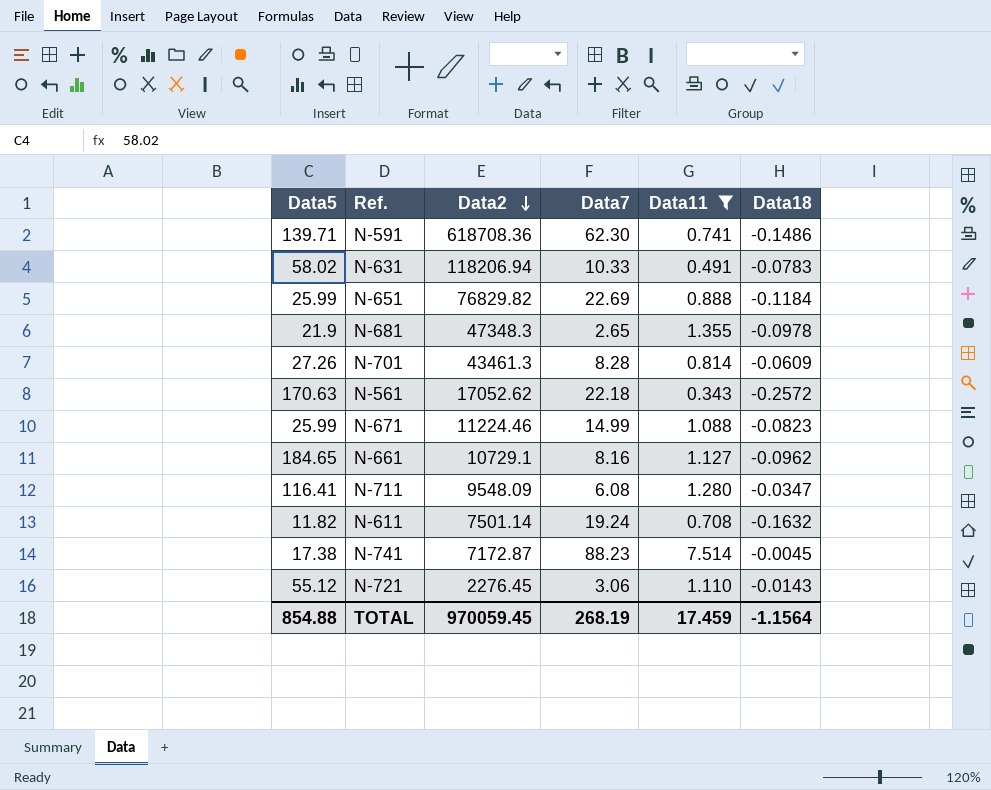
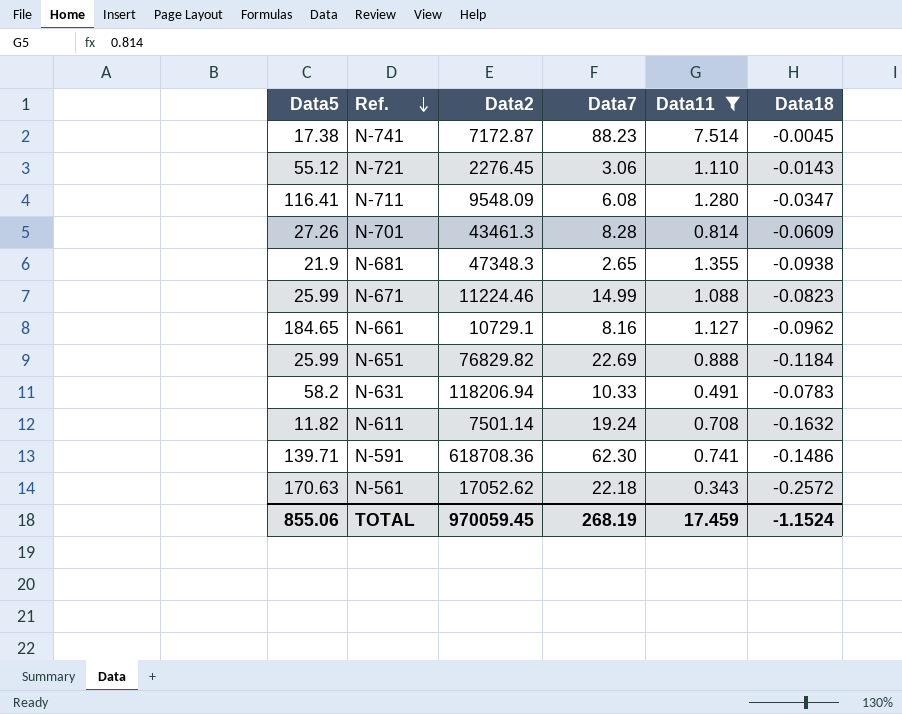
row order: Data2 descending -> Ref. descending
N-681 | Data18: -0.0978 -> -0.0938
N-631 | Data5: 58.02 -> 58.2
TOTAL | Data5: 854.88 -> 855.06
TOTAL | Data18: -1.1564 -> -1.1524

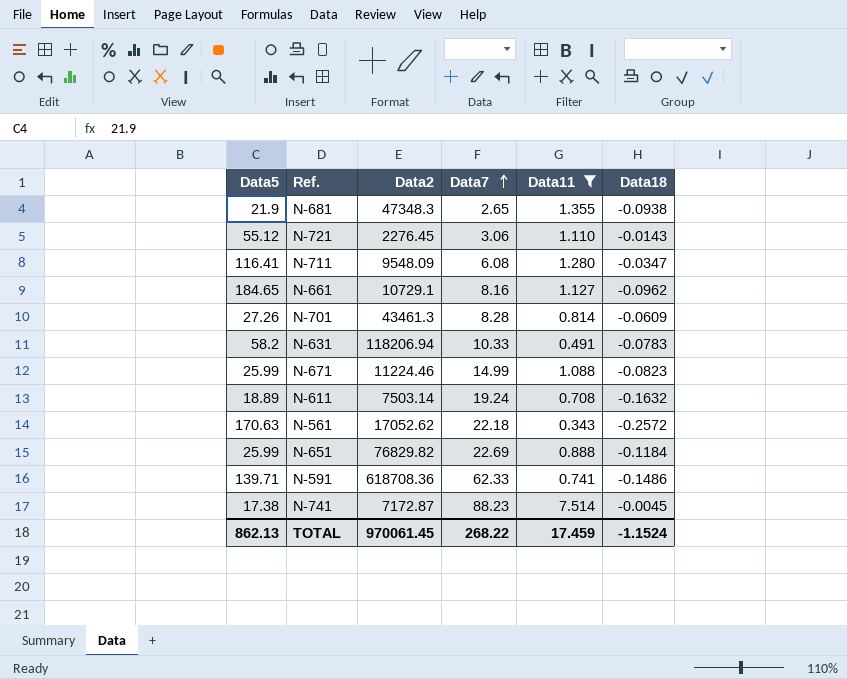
row order: Ref. descending -> Data7 ascending
N-611 | Data5: 11.82 -> 18.89
N-611 | Data2: 7501.14 -> 7503.14
N-591 | Data7: 62.30 -> 62.33
TOTAL | Data5: 855.06 -> 862.13
TOTAL | Data2: 970059.45 -> 970061.45
TOTAL | Data7: 268.19 -> 268.22

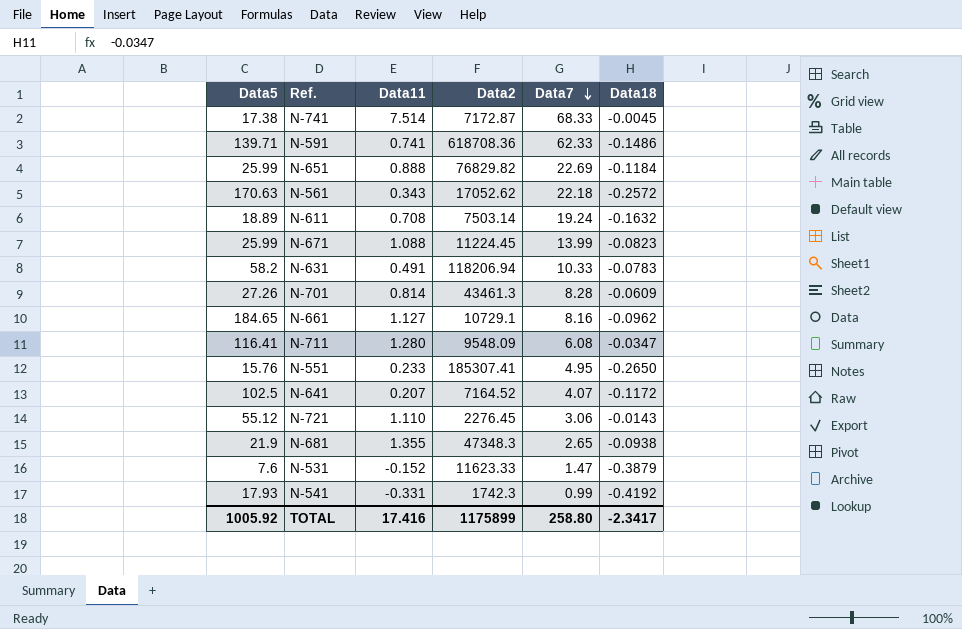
filter: Data11 >= 0.343 -> none
row order: Data7 ascending -> Data7 descending
column Data11 | position: 5 -> 3
N-741 | Data7: 88.23 -> 68.33
N-671 | Data2: 11224.46 -> 11224.45
N-671 | Data7: 14.99 -> 13.99
TOTAL | Data5: 862.13 -> 1005.92
TOTAL | Data11: 17.459 -> 17.416
TOTAL | Data2: 970061.45 -> 1175899
TOTAL | Data7: 268.22 -> 258.80
TOTAL | Data18: -1.1524 -> -2.3417

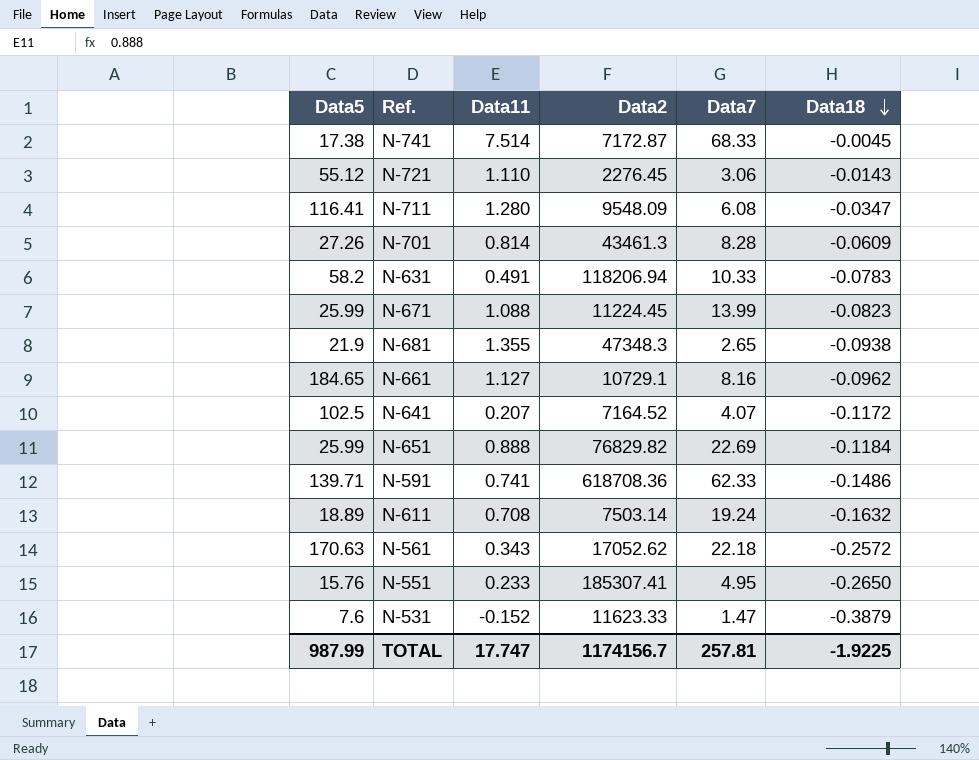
row order: Data7 descending -> Data18 descending
row N-541: 17.93 | -0.331 | 1742.3 | 0.99 | -0.4192 -> none
TOTAL | Data5: 1005.92 -> 987.99
TOTAL | Data11: 17.416 -> 17.747
TOTAL | Data2: 1175899 -> 1174156.7
TOTAL | Data7: 258.80 -> 257.81
TOTAL | Data18: -2.3417 -> -1.9225

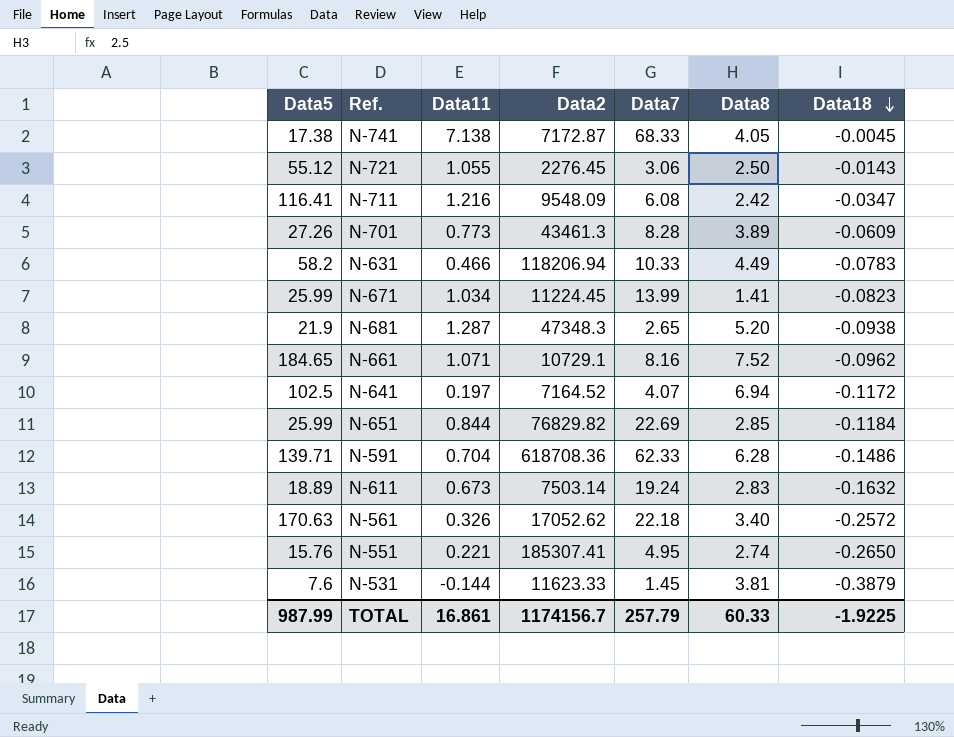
column Data8 | position: none -> 6
N-741 | Data11: 7.514 -> 7.138
N-721 | Data11: 1.110 -> 1.055
N-711 | Data11: 1.280 -> 1.216
N-701 | Data11: 0.814 -> 0.773
N-631 | Data11: 0.491 -> 0.466
N-671 | Data11: 1.088 -> 1.034
N-681 | Data11: 1.355 -> 1.287
N-661 | Data11: 1.127 -> 1.071
N-641 | Data11: 0.207 -> 0.197
N-651 | Data11: 0.888 -> 0.844
N-591 | Data11: 0.741 -> 0.704
N-611 | Data11: 0.708 -> 0.673
N-561 | Data11: 0.343 -> 0.326
N-551 | Data11: 0.233 -> 0.221
N-531 | Data11: -0.152 -> -0.144
N-531 | Data7: 1.47 -> 1.45
TOTAL | Data11: 17.747 -> 16.861
TOTAL | Data7: 257.81 -> 257.79

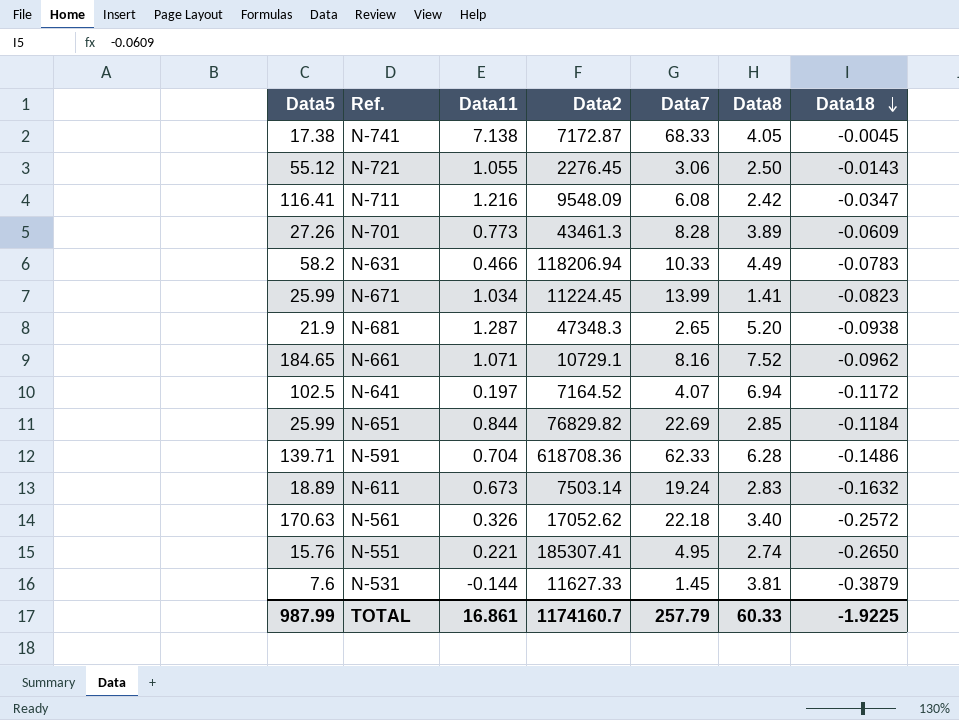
N-531 | Data2: 11623.33 -> 11627.33
TOTAL | Data2: 1174156.7 -> 1174160.7

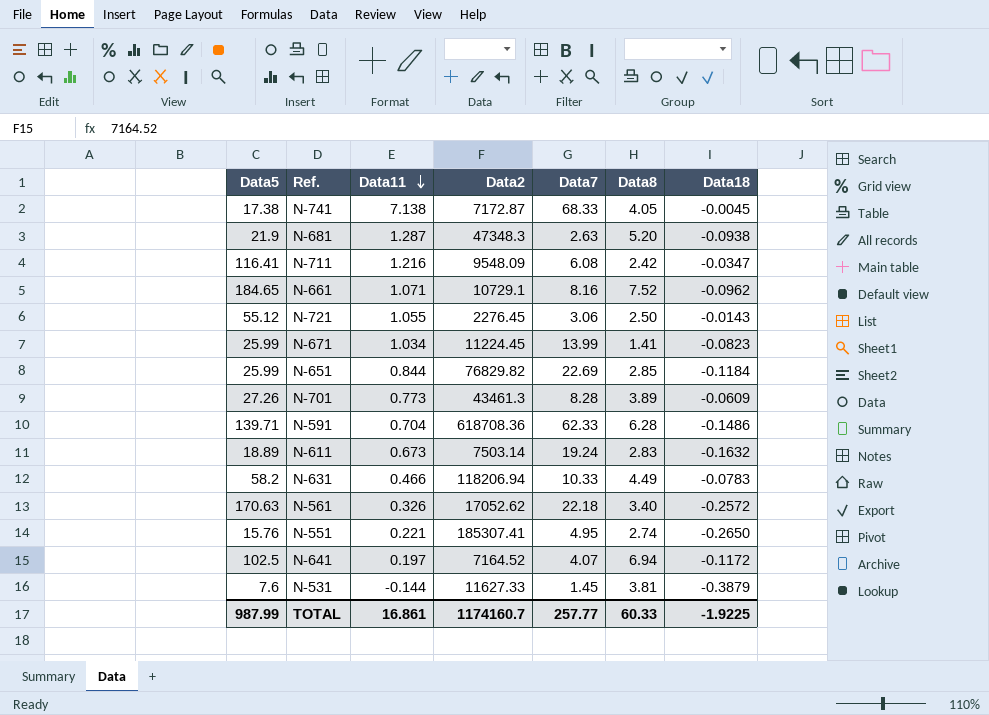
row order: Data18 descending -> Data11 descending
N-681 | Data7: 2.65 -> 2.63
TOTAL | Data7: 257.79 -> 257.77

